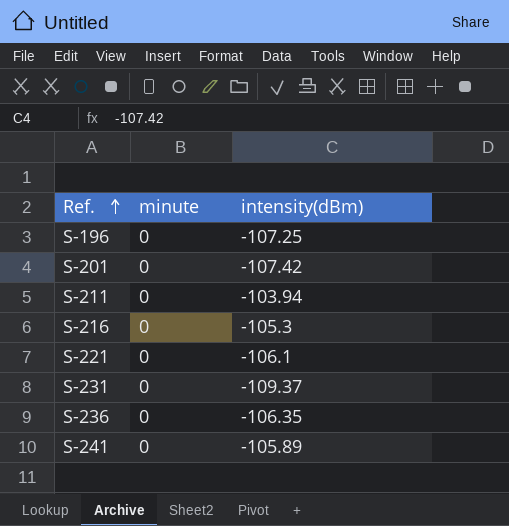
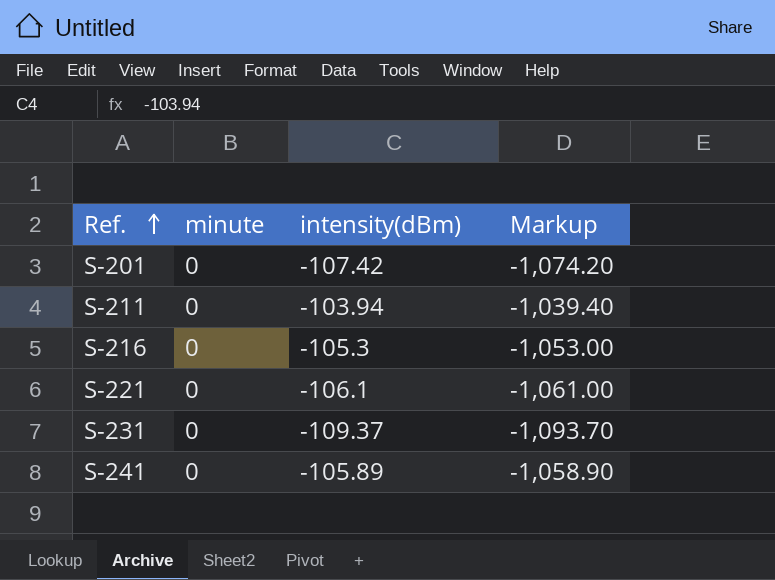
column Markup | formula: none -> [intensity(dBm)] * 10
row S-196: 0 | -107.25 -> none
row S-236: 0 | -106.35 -> none

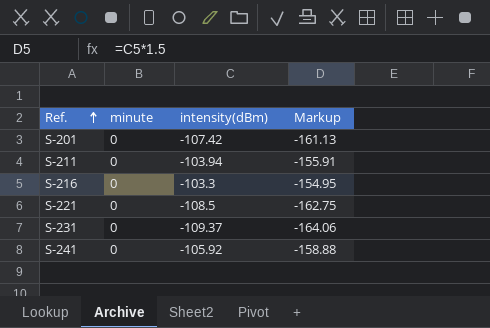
column Markup | formula: [intensity(dBm)] * 10 -> [intensity(dBm)] * 1.5
S-216 | intensity(dBm): -105.3 -> -103.3
S-221 | intensity(dBm): -106.1 -> -108.5
S-241 | intensity(dBm): -105.89 -> -105.92

